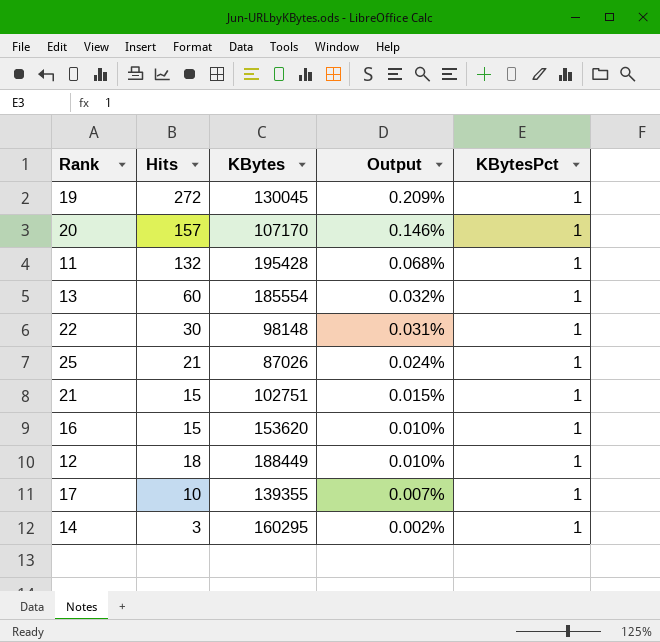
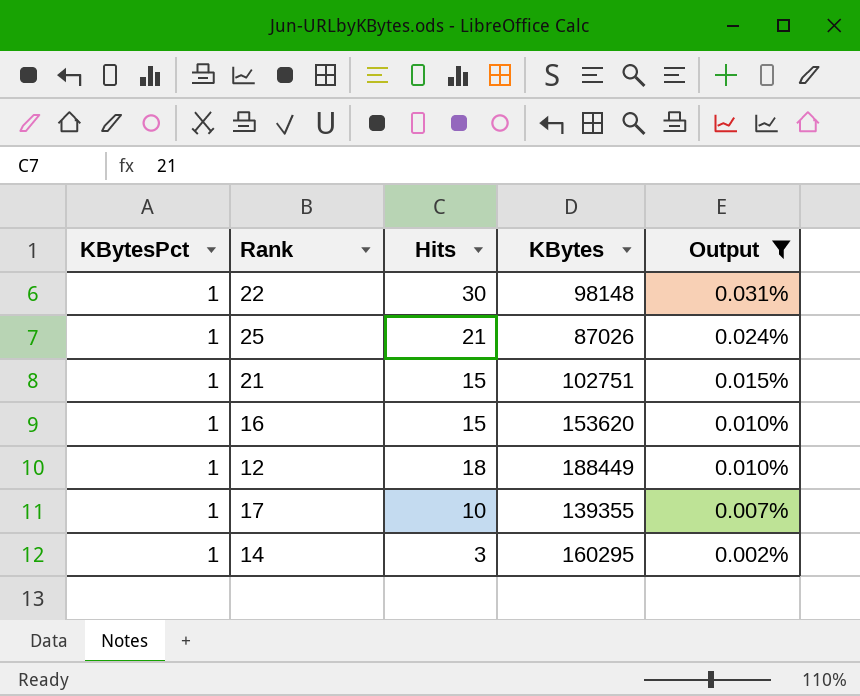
filter: none -> Output <= 0.031%
column KBytesPct | position: 5 -> 1

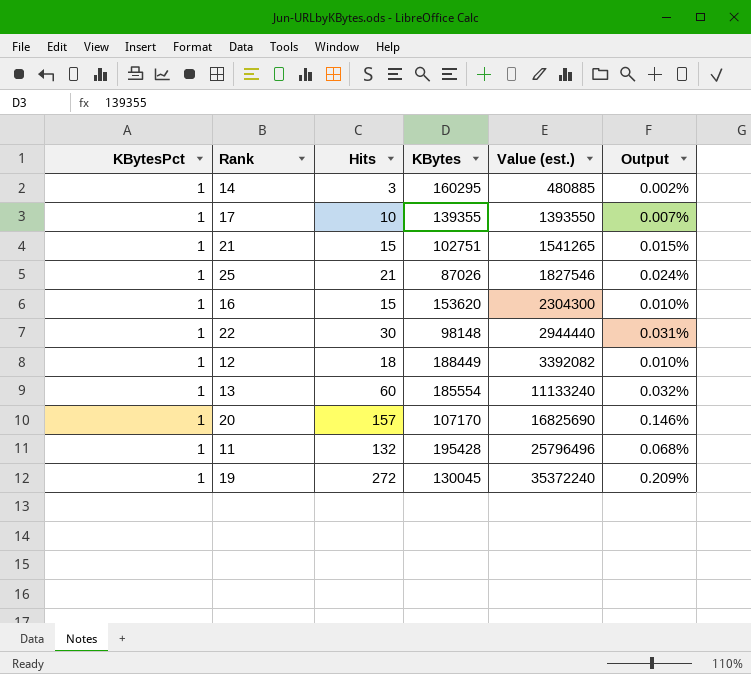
filter: Output <= 0.031% -> none
row order: Output descending -> Value (est.) ascending
column Value (est.) | formula: none -> [Hits] * [KBytes]

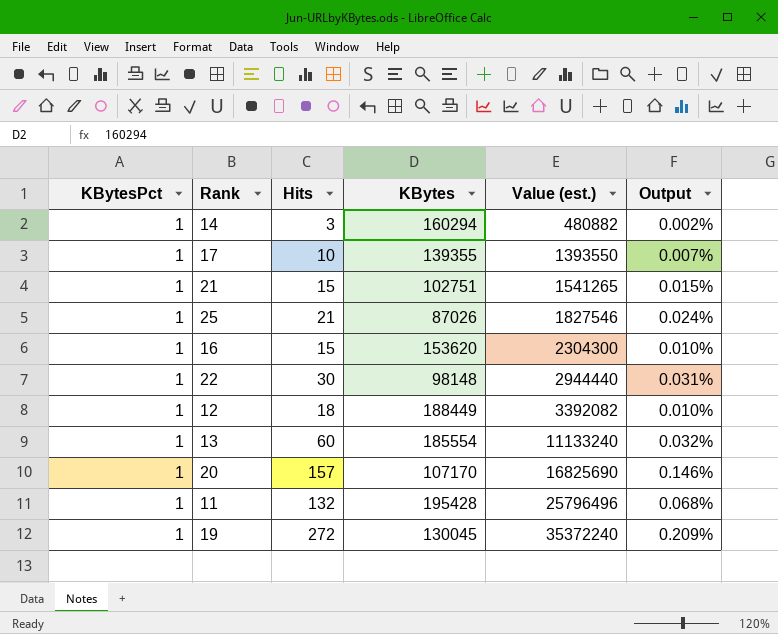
14 | KBytes: 160295 -> 160294
14 | Value (est.): 480885 -> 480882

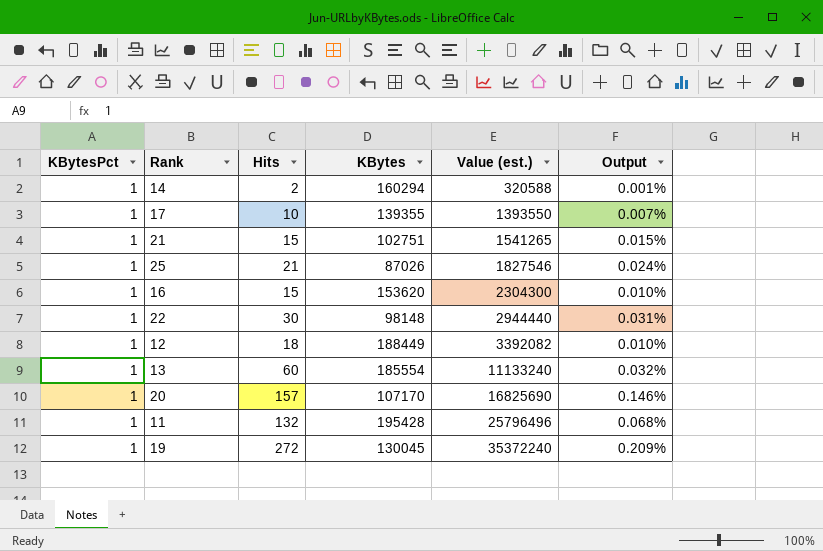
14 | Hits: 3 -> 2
14 | Value (est.): 480882 -> 320588
14 | Output: 0.002% -> 0.001%

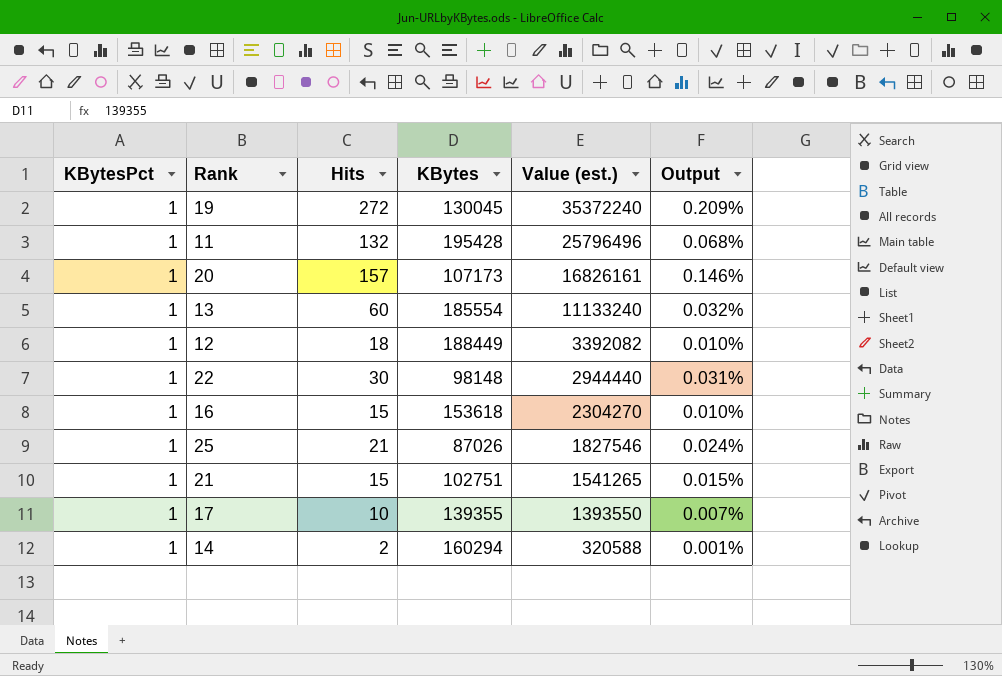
row order: Value (est.) ascending -> Value (est.) descending
20 | KBytes: 107170 -> 107173
20 | Value (est.): 16825690 -> 16826161
16 | KBytes: 153620 -> 153618
16 | Value (est.): 2304300 -> 2304270

